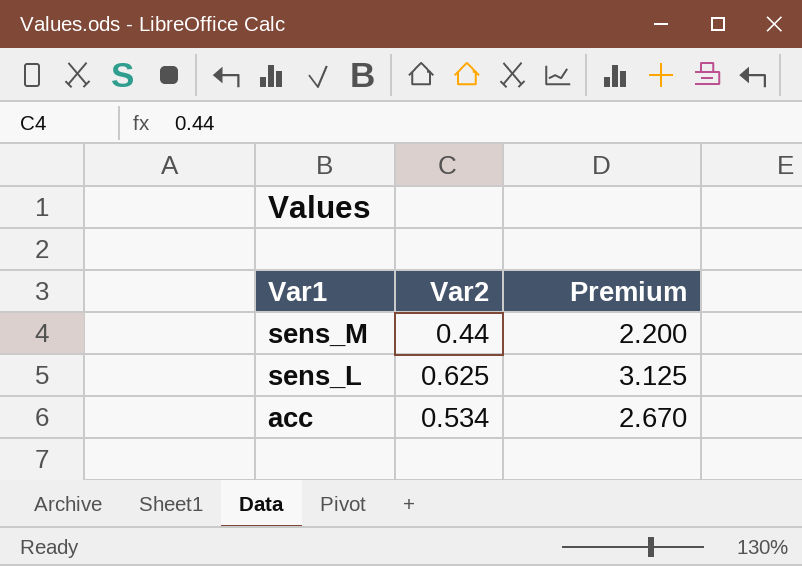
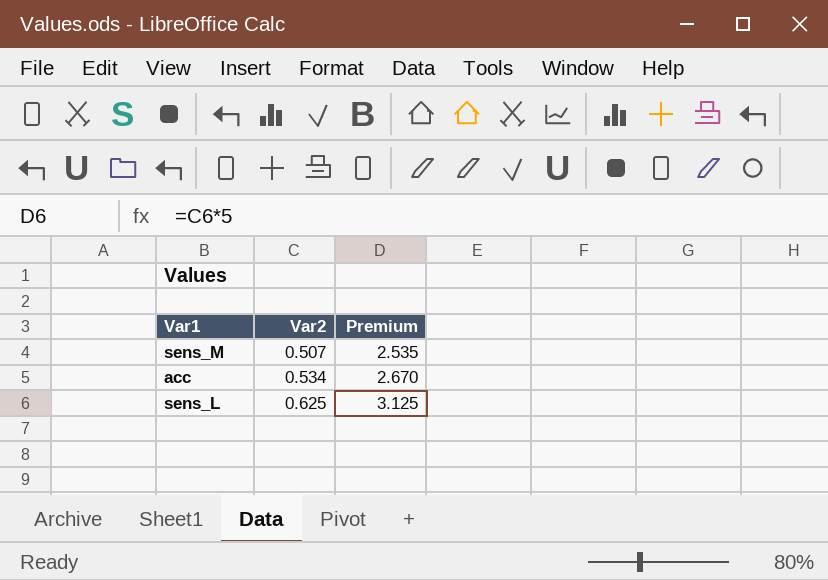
row order: Var1 descending -> Var2 ascending
sens_M | Var2: 0.44 -> 0.507
sens_M | Premium: 2.200 -> 2.535

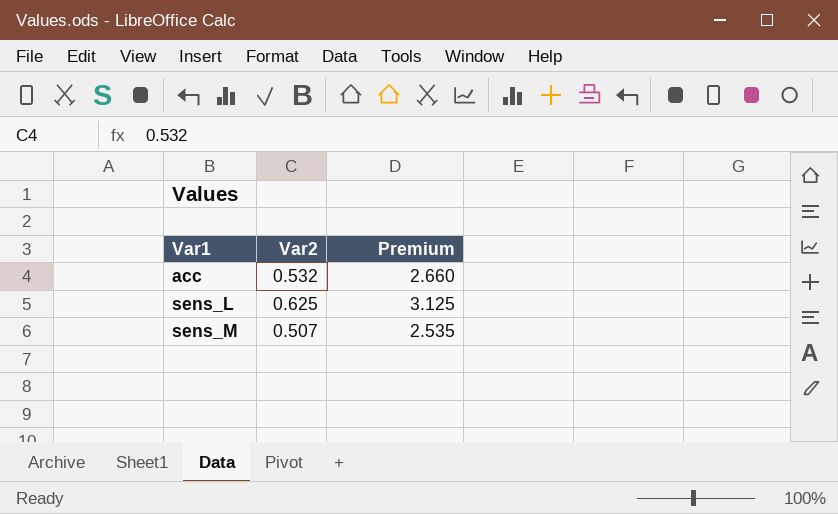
row order: Var2 ascending -> Var1 ascending
acc | Var2: 0.534 -> 0.532
acc | Premium: 2.670 -> 2.660

